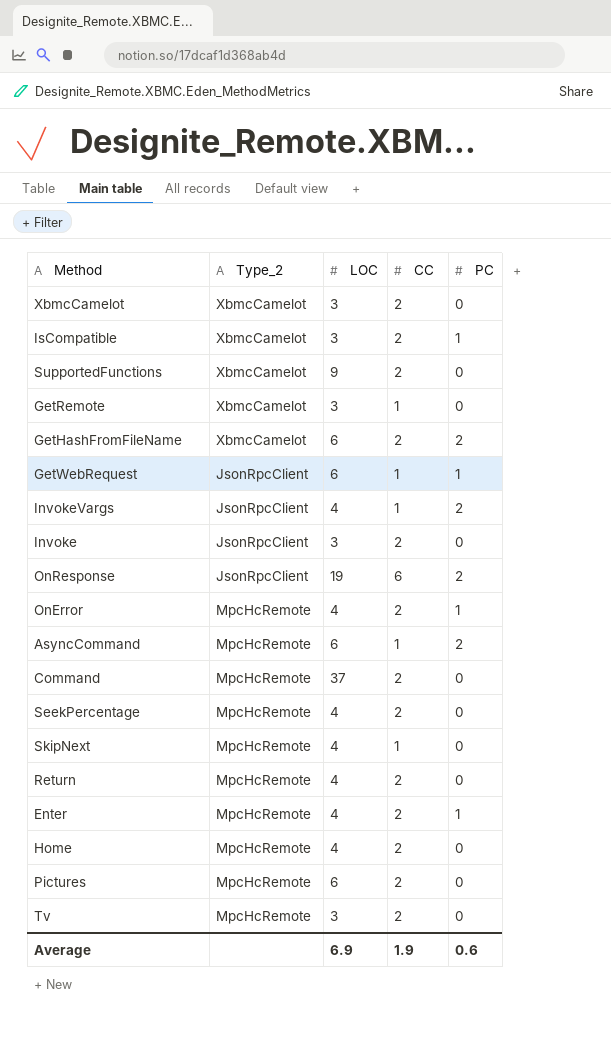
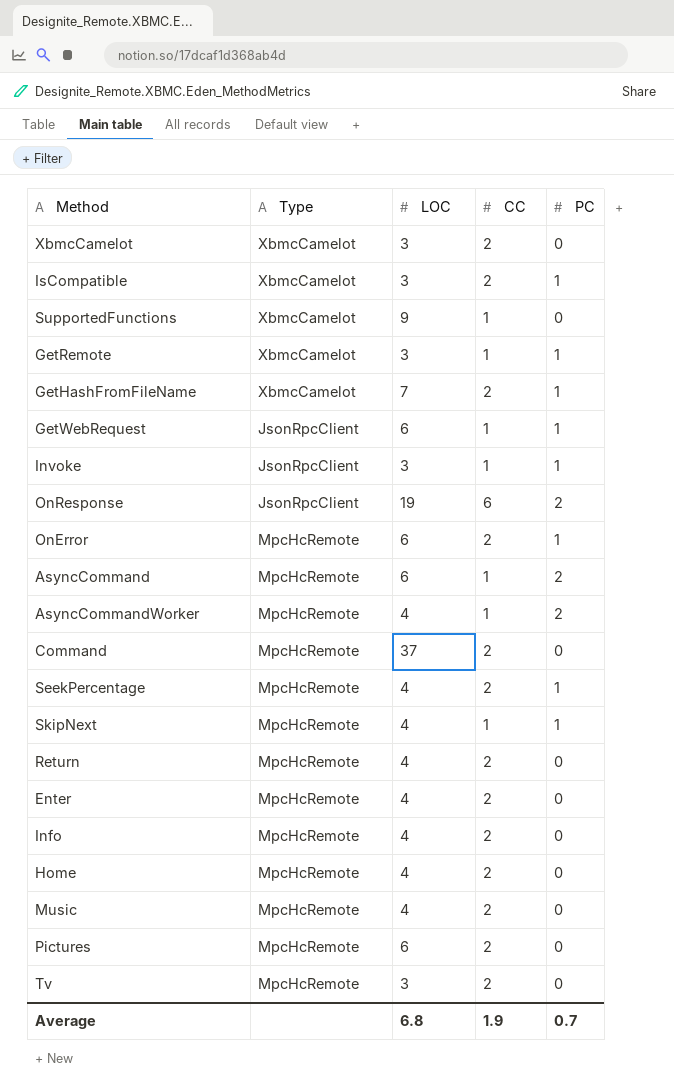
column name: Type_2 -> Type
row InvokeVargs: JsonRpcClient | 4 | 1 | 2 -> none
SupportedFunctions | CC: 2 -> 1
GetRemote | PC: 0 -> 1
GetHashFromFileName | LOC: 6 -> 7
GetHashFromFileName | PC: 2 -> 1
Invoke | CC: 2 -> 1
Invoke | PC: 0 -> 1
OnError | LOC: 4 -> 6
row AsyncCommandWorker: none -> MpcHcRemote | 4 | 1 | 2
SeekPercentage | PC: 0 -> 1
SkipNext | PC: 0 -> 1
Enter | PC: 1 -> 0
row Info: none -> MpcHcRemote | 4 | 2 | 0
row Music: none -> MpcHcRemote | 4 | 2 | 0
Average | LOC: 6.9 -> 6.8
Average | PC: 0.6 -> 0.7

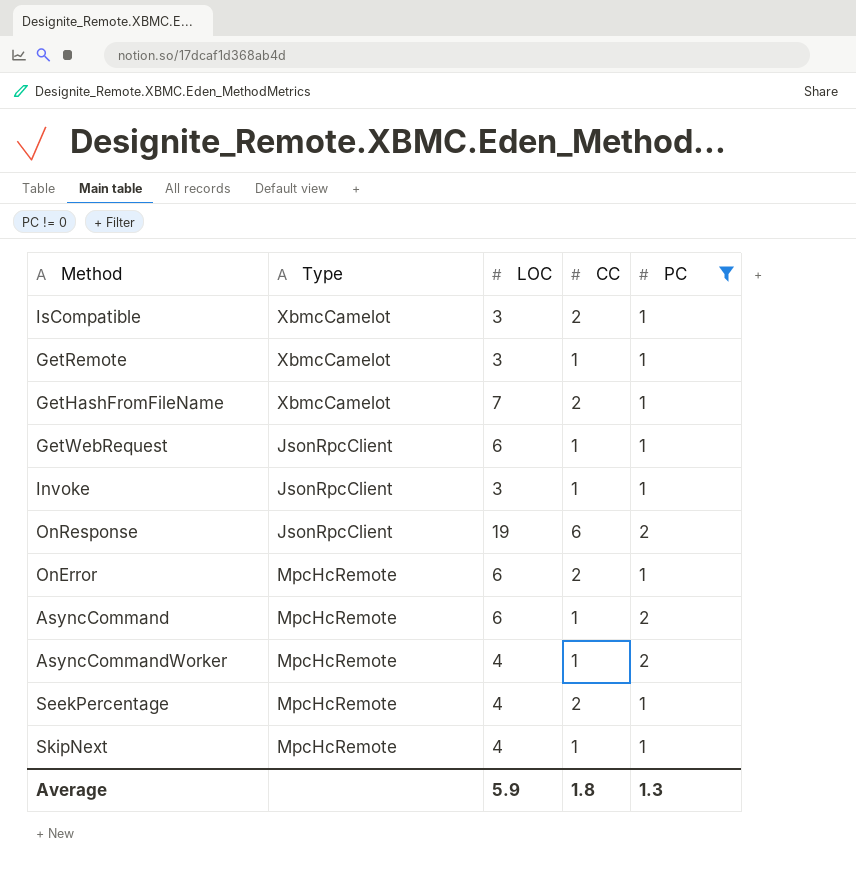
filter: none -> PC != 0
Average | LOC: 6.8 -> 5.9
Average | CC: 1.9 -> 1.8
Average | PC: 0.7 -> 1.3

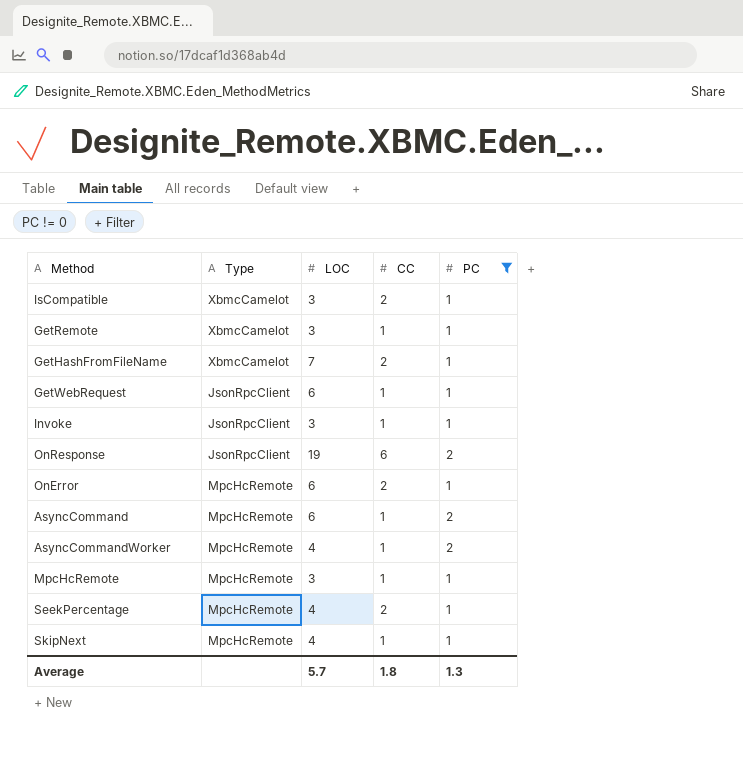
row MpcHcRemote: none -> MpcHcRemote | 3 | 1 | 1
Average | LOC: 5.9 -> 5.7

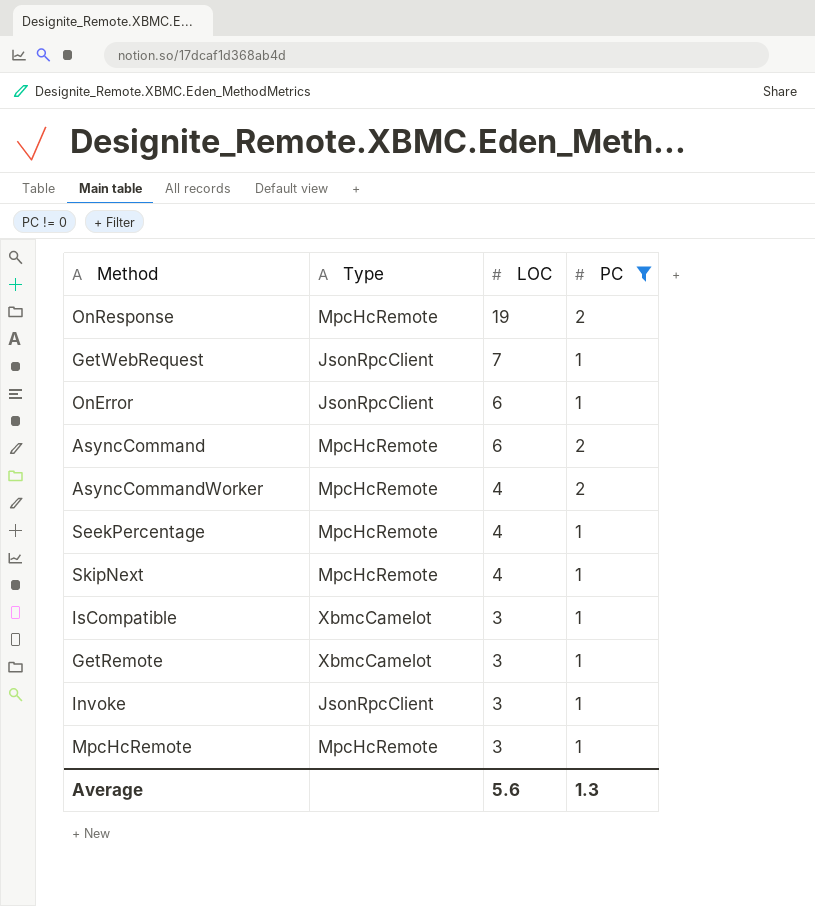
row order: none -> LOC descending
column CC | position: 4 -> none
row GetHashFromFileName: XbmcCamelot | 7 | 2 | 1 -> none
OnResponse | Type: JsonRpcClient -> MpcHcRemote
GetWebRequest | LOC: 6 -> 7
OnError | Type: MpcHcRemote -> JsonRpcClient
Average | LOC: 5.7 -> 5.6

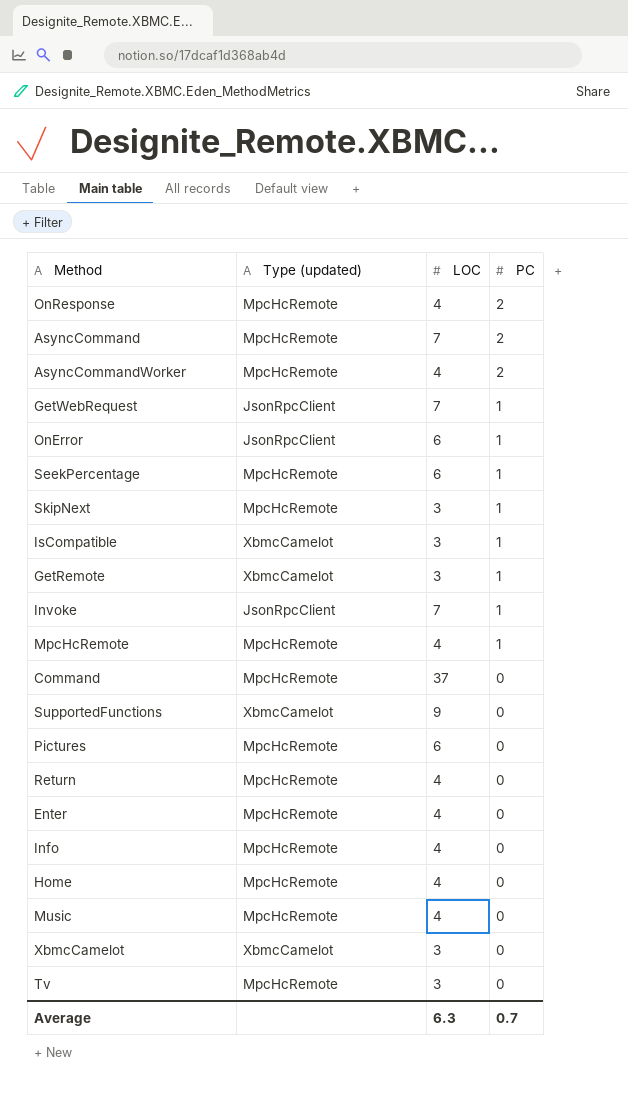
filter: PC != 0 -> none
row order: LOC descending -> PC descending
column name: Type -> Type (updated)
OnResponse | LOC: 19 -> 4
AsyncCommand | LOC: 6 -> 7
SeekPercentage | LOC: 4 -> 6
SkipNext | LOC: 4 -> 3
Invoke | LOC: 3 -> 7
MpcHcRemote | LOC: 3 -> 4
Average | LOC: 5.6 -> 6.3
Average | PC: 1.3 -> 0.7

